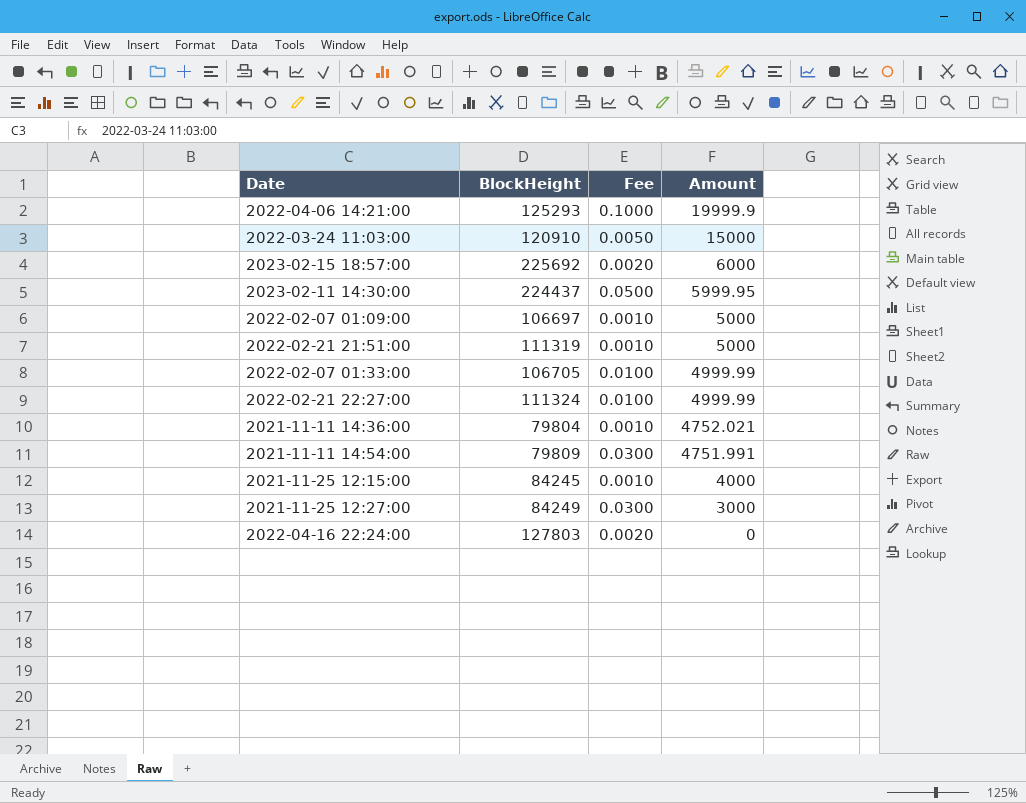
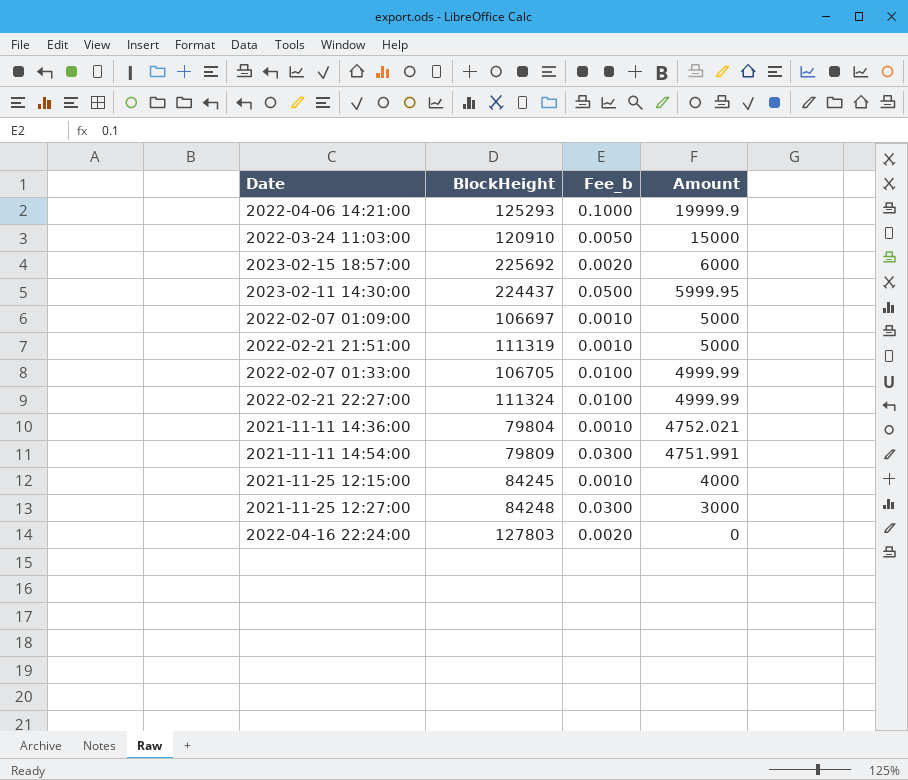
column name: Fee -> Fee_b
2021-11-25 12:27:00 | BlockHeight: 84249 -> 84248

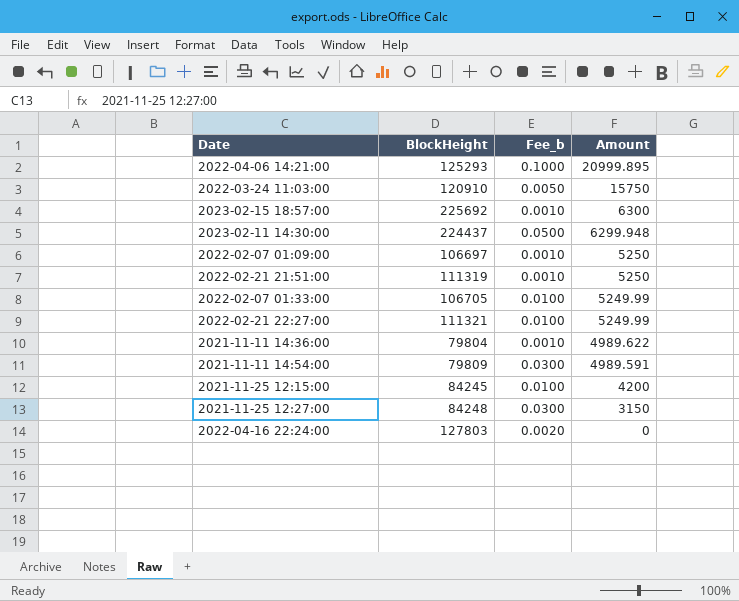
2022-04-06 14:21:00 | Amount: 19999.9 -> 20999.895
2022-03-24 11:03:00 | Amount: 15000 -> 15750
2023-02-15 18:57:00 | Fee_b: 0.0020 -> 0.0010
2023-02-15 18:57:00 | Amount: 6000 -> 6300
2023-02-11 14:30:00 | Amount: 5999.95 -> 6299.948
2022-02-07 01:09:00 | Amount: 5000 -> 5250
2022-02-21 21:51:00 | Amount: 5000 -> 5250
2022-02-07 01:33:00 | Amount: 4999.99 -> 5249.99
2022-02-21 22:27:00 | BlockHeight: 111324 -> 111321
2022-02-21 22:27:00 | Amount: 4999.99 -> 5249.99
2021-11-11 14:36:00 | Amount: 4752.021 -> 4989.622
2021-11-11 14:54:00 | Amount: 4751.991 -> 4989.591
2021-11-25 12:15:00 | Fee_b: 0.0010 -> 0.0100
2021-11-25 12:15:00 | Amount: 4000 -> 4200
2021-11-25 12:27:00 | Amount: 3000 -> 3150

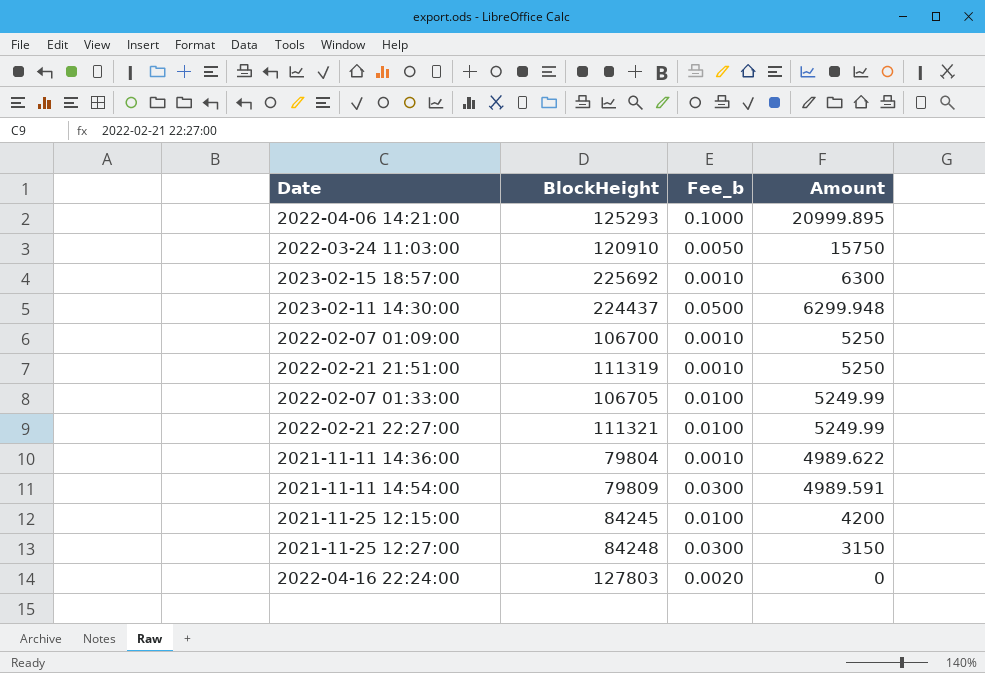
2022-02-07 01:09:00 | BlockHeight: 106697 -> 106700

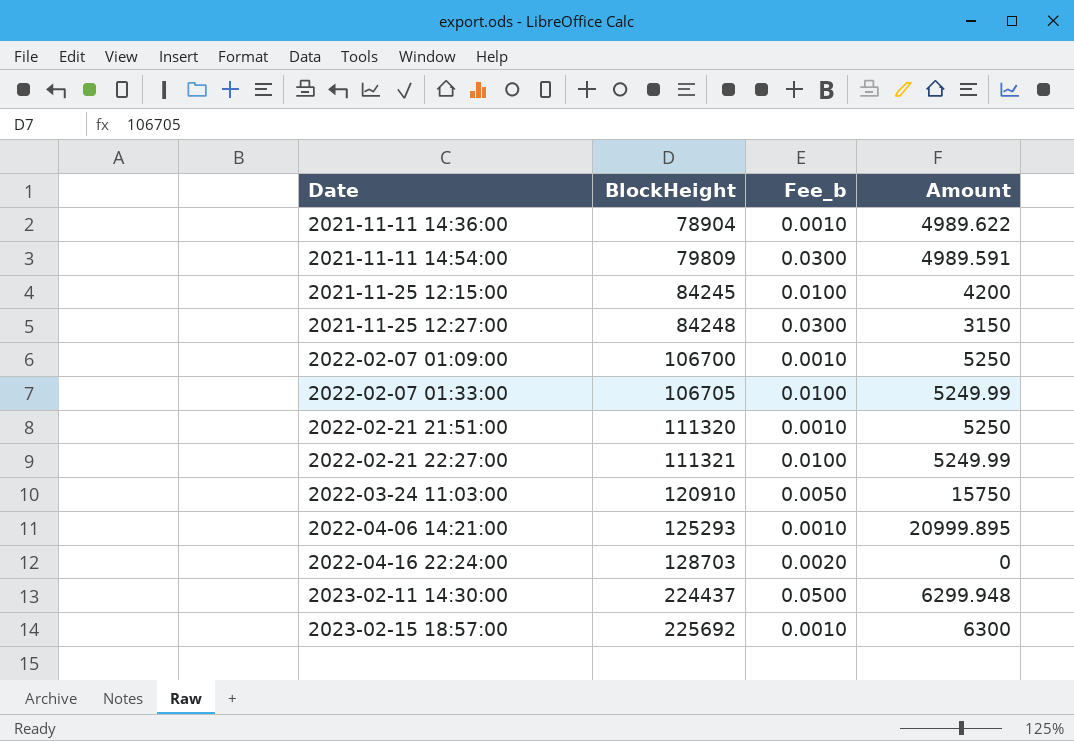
row order: Amount descending -> Date ascending
2021-11-11 14:36:00 | BlockHeight: 79804 -> 78904
2022-02-21 21:51:00 | BlockHeight: 111319 -> 111320
2022-04-06 14:21:00 | Fee_b: 0.1000 -> 0.0010
2022-04-16 22:24:00 | BlockHeight: 127803 -> 128703

